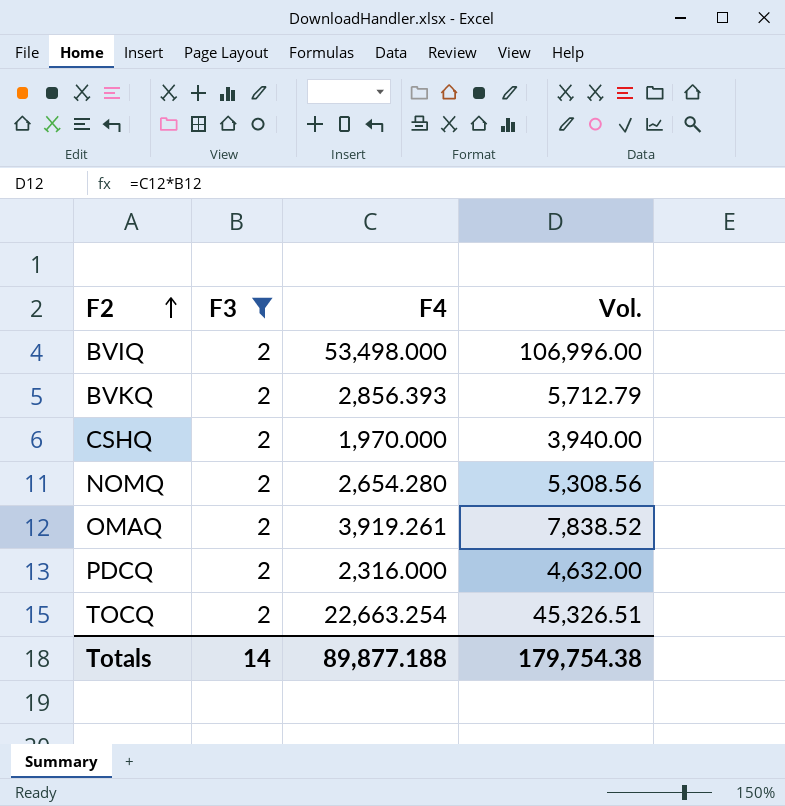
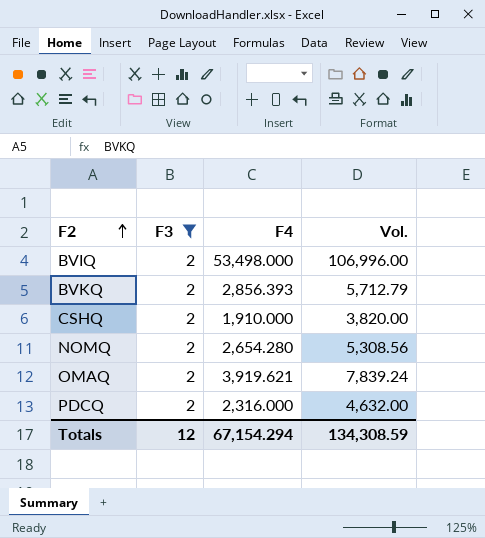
row TOCQ: 2 | 22,663.254 | 45,326.51 -> none
CSHQ | F4: 1,970.000 -> 1,910.000
CSHQ | Vol.: 3,940.00 -> 3,820.00
OMAQ | F4: 3,919.261 -> 3,919.621
OMAQ | Vol.: 7,838.52 -> 7,839.24
Totals | F3: 14 -> 12
Totals | F4: 89,877.188 -> 67,154.294
Totals | Vol.: 179,754.38 -> 134,308.59

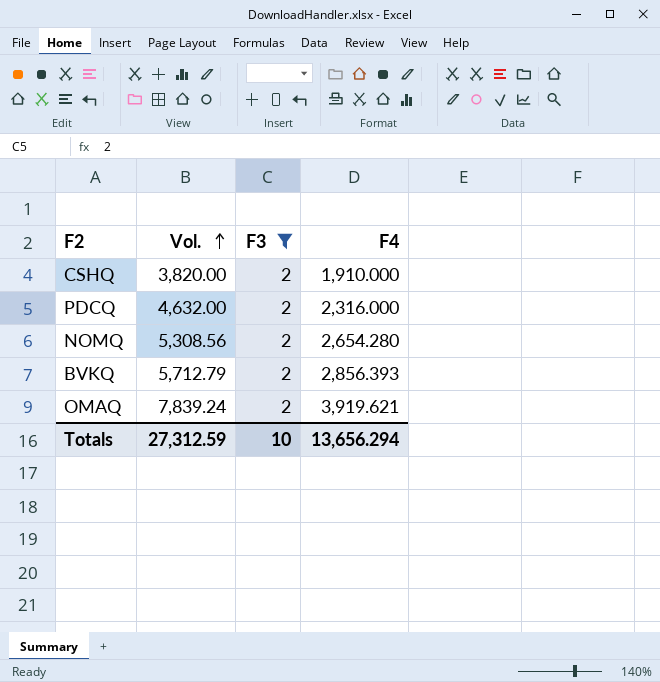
row order: F2 ascending -> Vol. ascending
column Vol. | position: 4 -> 2
row BVIQ: 2 | 53,498.000 | 106,996.00 -> none
Totals | Vol.: 134,308.59 -> 27,312.59
Totals | F3: 12 -> 10
Totals | F4: 67,154.294 -> 13,656.294

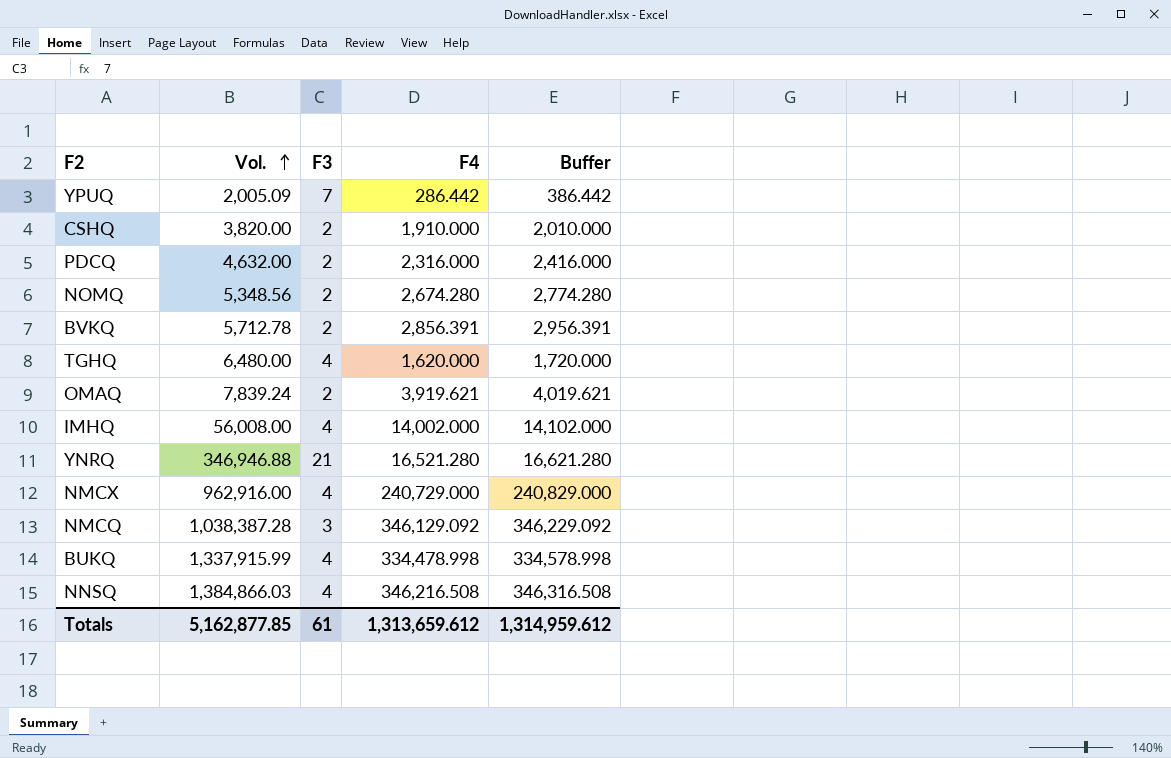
filter: F3 = 2 -> none
column Buffer | formula: none -> [F4] + 100
NOMQ | Vol.: 5,308.56 -> 5,348.56
NOMQ | F4: 2,654.280 -> 2,674.280
BVKQ | Vol.: 5,712.79 -> 5,712.78
BVKQ | F4: 2,856.393 -> 2,856.391
Totals | Vol.: 27,312.59 -> 5,162,877.85
Totals | F3: 10 -> 61
Totals | F4: 13,656.294 -> 1,313,659.612

